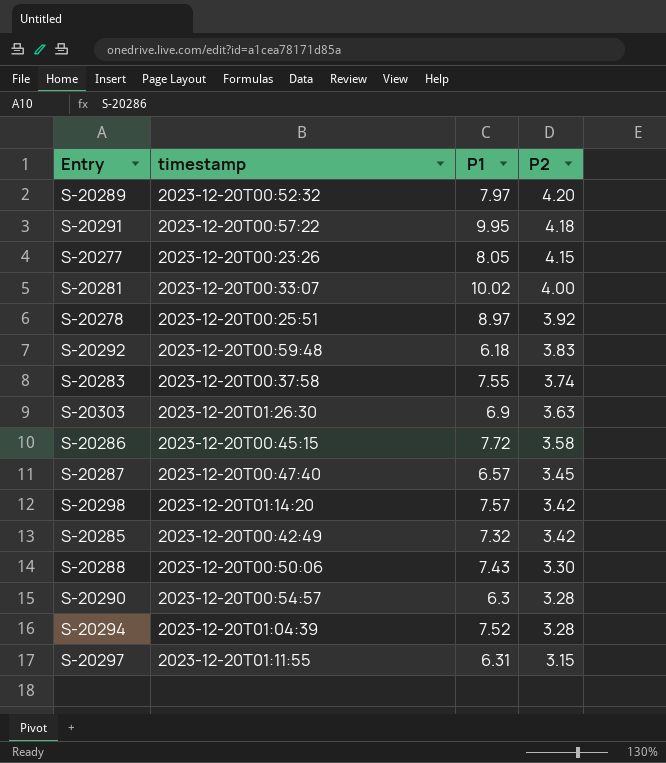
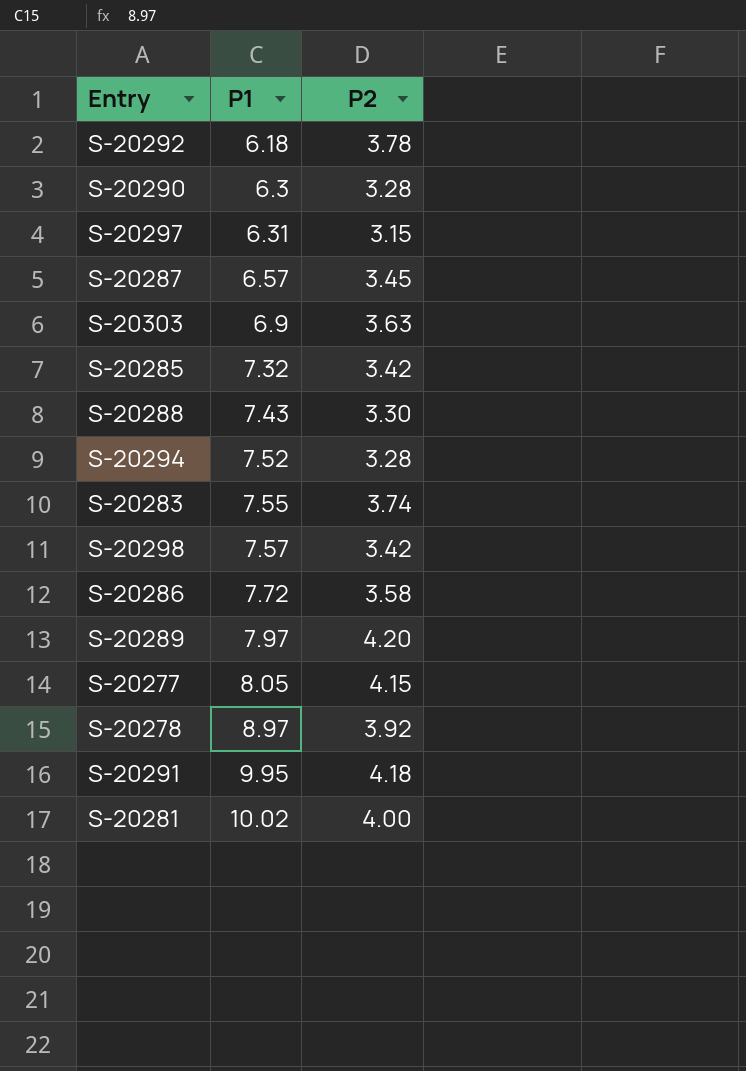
row order: P2 descending -> P1 ascending
column timestamp | position: 2 -> none
S-20292 | P2: 3.83 -> 3.78

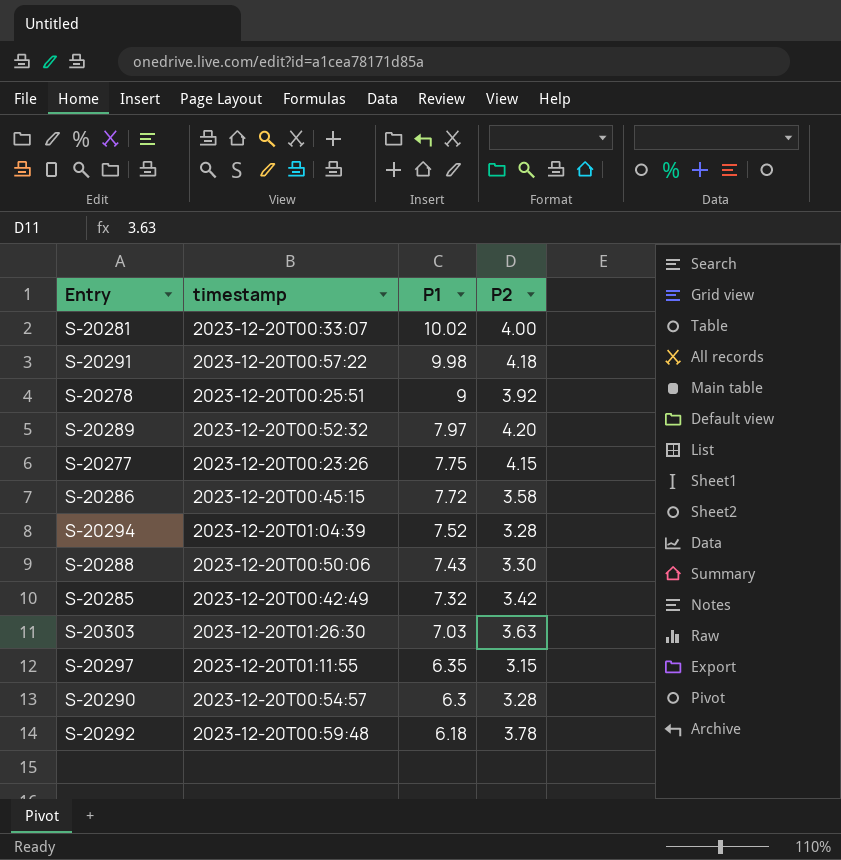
row order: P1 ascending -> P1 descending
column timestamp | position: none -> 2
row S-20287: 6.57 | 3.45 -> none
row S-20283: 7.55 | 3.74 -> none
row S-20298: 7.57 | 3.42 -> none
S-20291 | P1: 9.95 -> 9.98
S-20278 | P1: 8.97 -> 9
S-20277 | P1: 8.05 -> 7.75
S-20303 | P1: 6.9 -> 7.03
S-20297 | P1: 6.31 -> 6.35

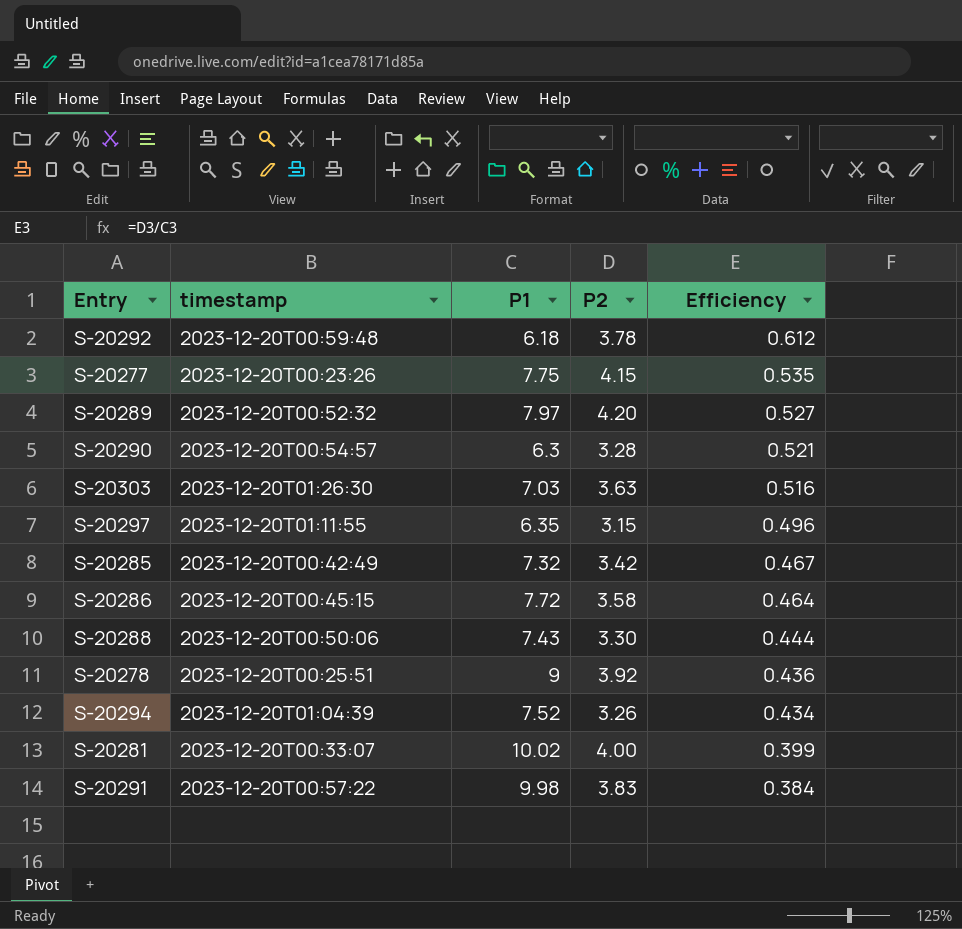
row order: P1 descending -> Efficiency descending
column Efficiency | formula: none -> [P2] / [P1]
S-20294 | P2: 3.28 -> 3.26
S-20291 | P2: 4.18 -> 3.83

